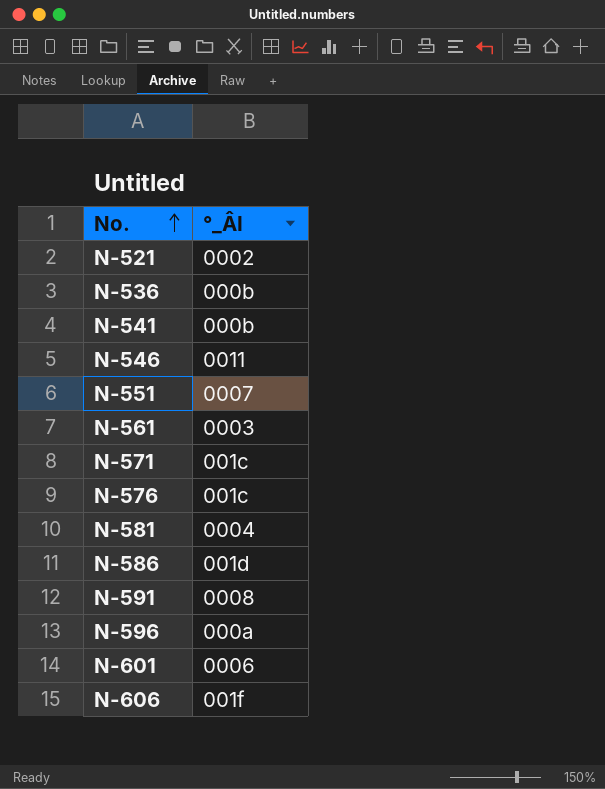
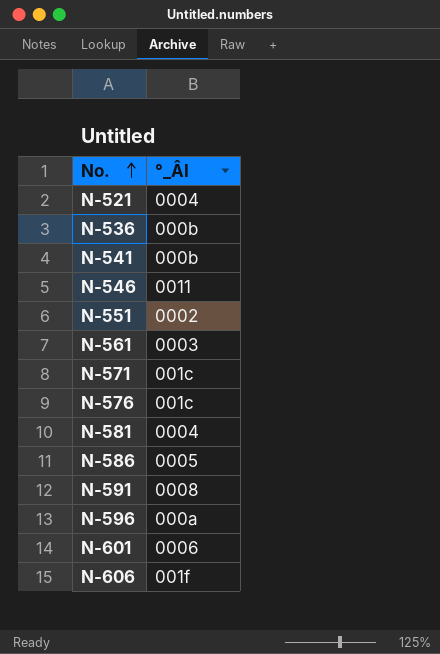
N-521 | °_ÂI: 0002 -> 0004
N-551 | °_ÂI: 0007 -> 0002
N-586 | °_ÂI: 001d -> 0005

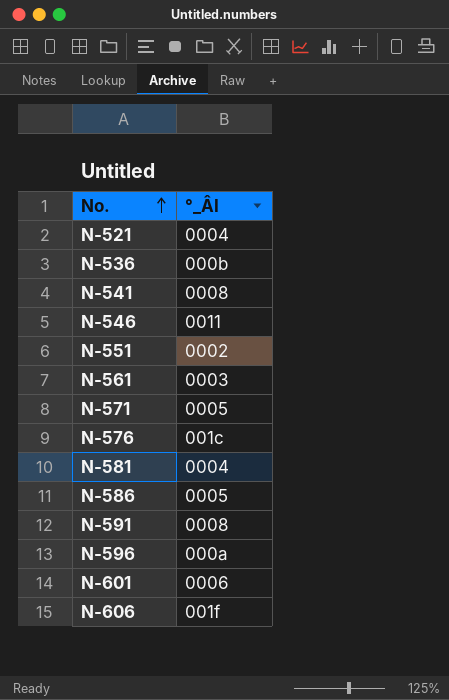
N-541 | °_ÂI: 000b -> 0008
N-571 | °_ÂI: 001c -> 0005

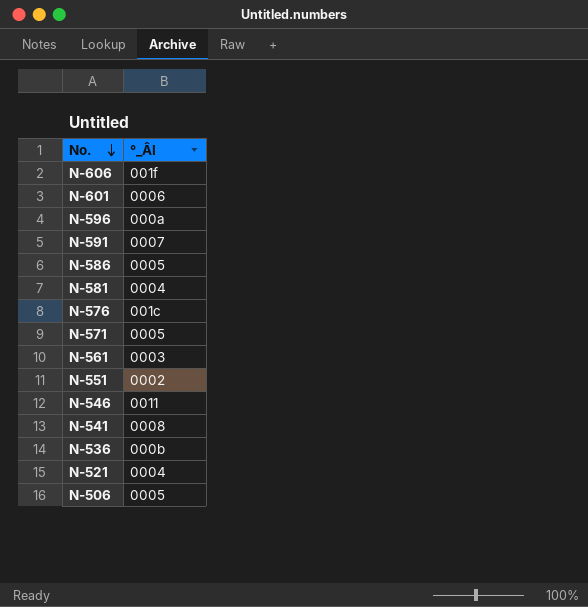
row order: No. ascending -> No. descending
N-591 | °_ÂI: 0008 -> 0007
row N-506: none -> 0005

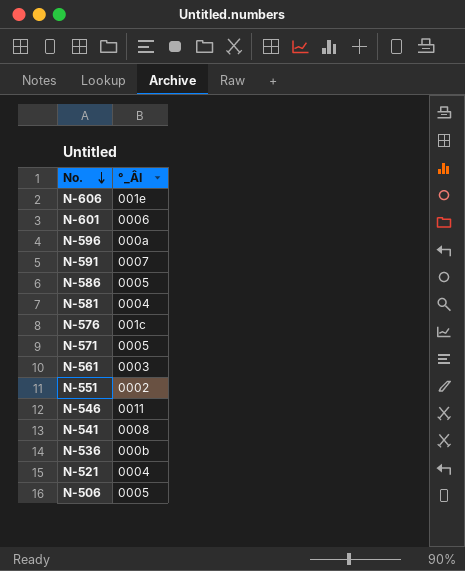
N-606 | °_ÂI: 001f -> 001e

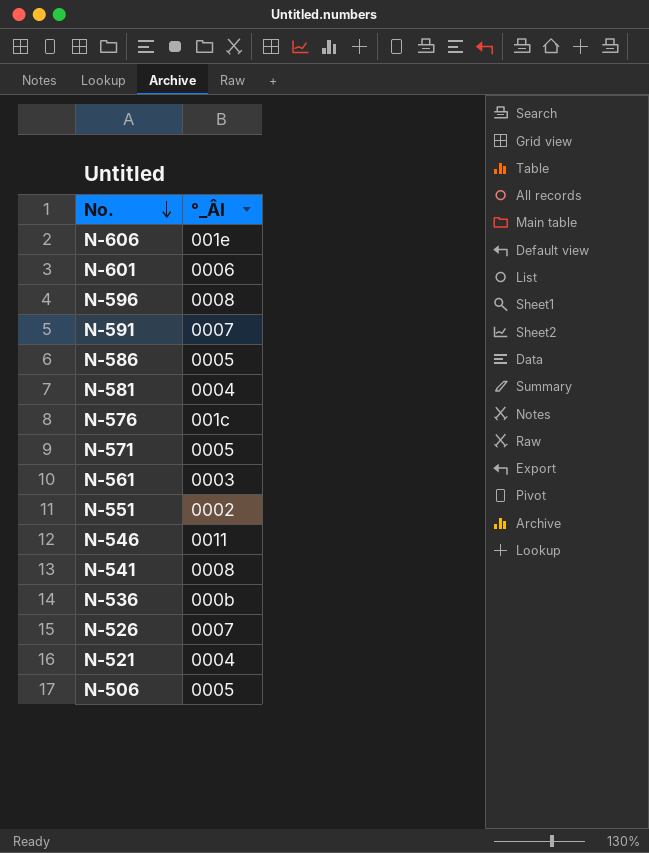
N-596 | °_ÂI: 000a -> 0008
row N-526: none -> 0007

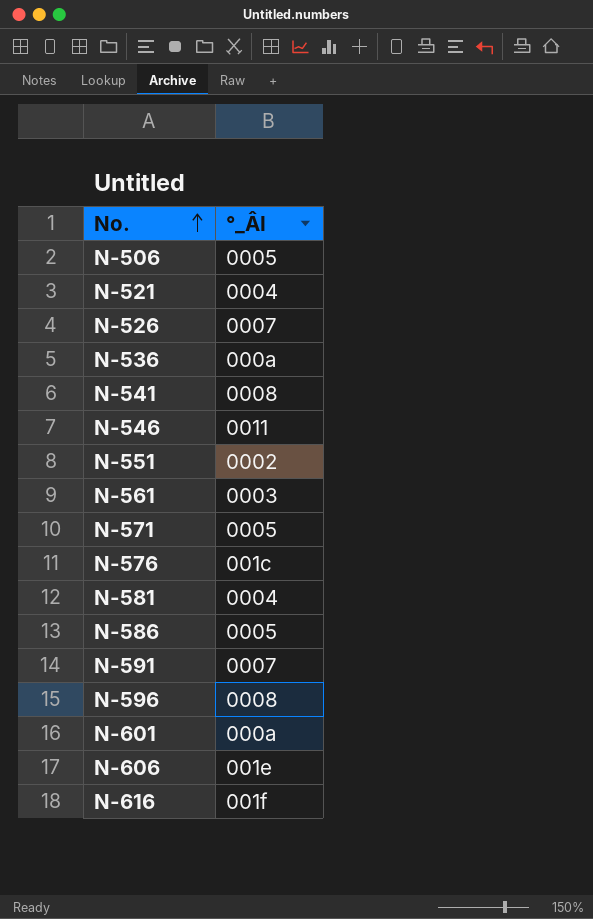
row order: No. descending -> No. ascending
N-536 | °_ÂI: 000b -> 000a
N-601 | °_ÂI: 0006 -> 000a
row N-616: none -> 001f

